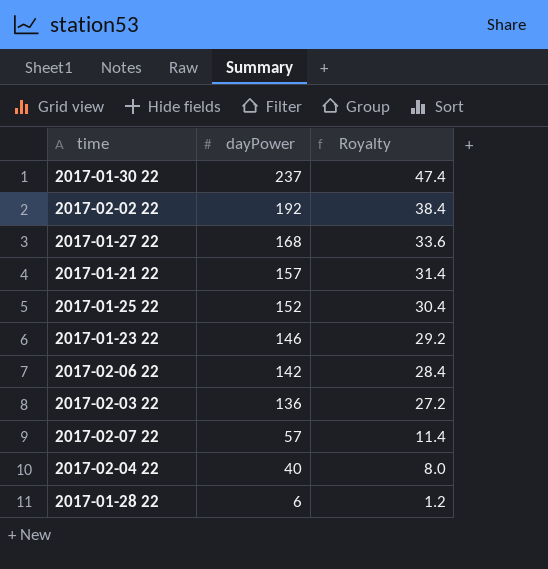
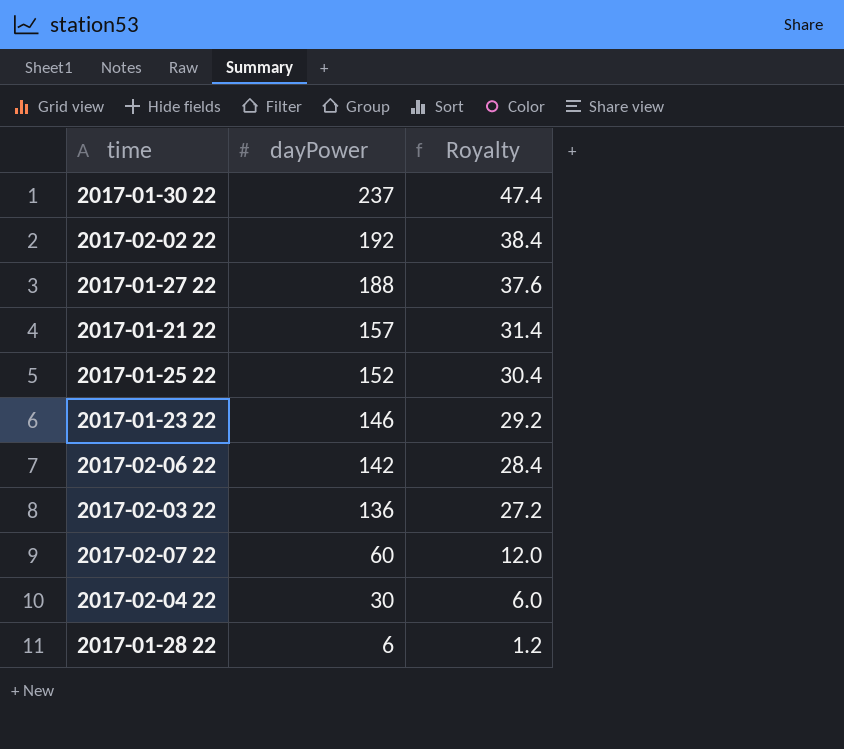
2017-01-27 22 | dayPower: 168 -> 188
2017-01-27 22 | Royalty: 33.6 -> 37.6
2017-02-07 22 | dayPower: 57 -> 60
2017-02-07 22 | Royalty: 11.4 -> 12.0
2017-02-04 22 | dayPower: 40 -> 30
2017-02-04 22 | Royalty: 8.0 -> 6.0

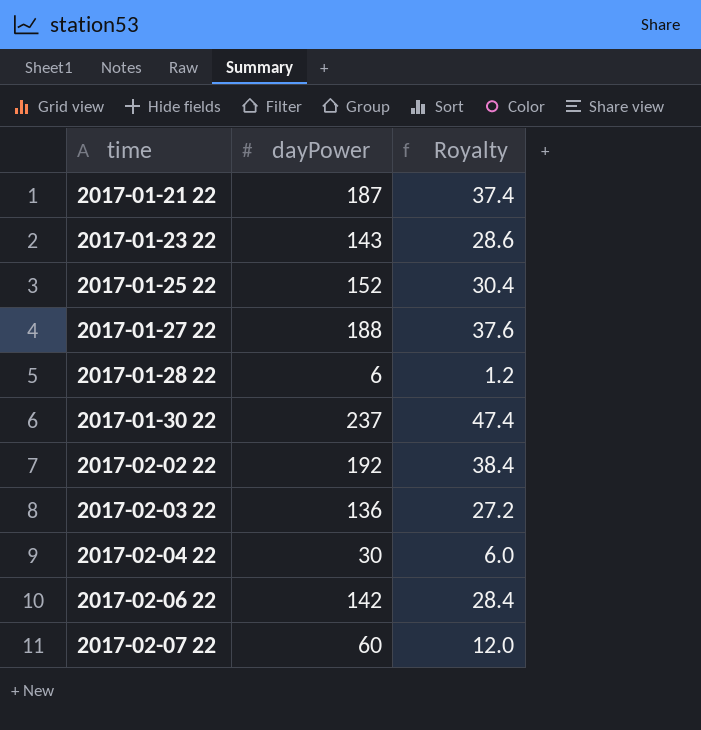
row order: dayPower descending -> time ascending
2017-01-21 22 | dayPower: 157 -> 187
2017-01-21 22 | Royalty: 31.4 -> 37.4
2017-01-23 22 | dayPower: 146 -> 143
2017-01-23 22 | Royalty: 29.2 -> 28.6

